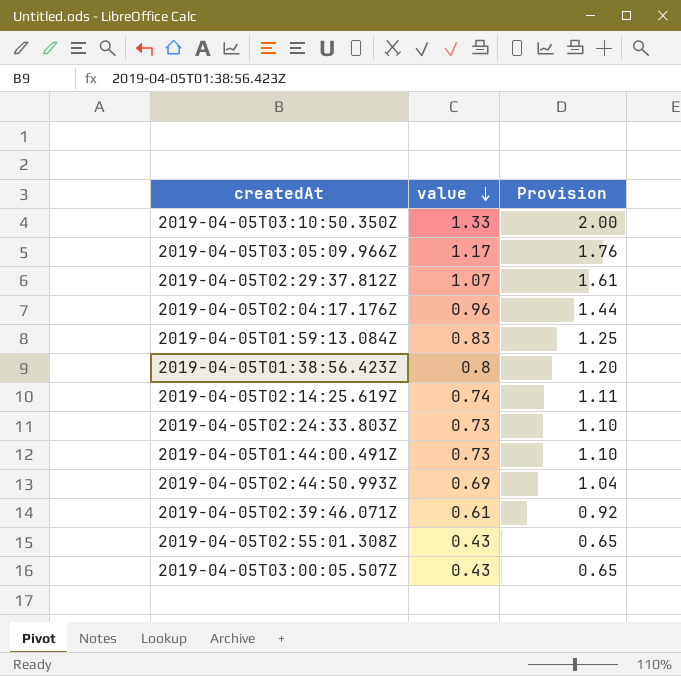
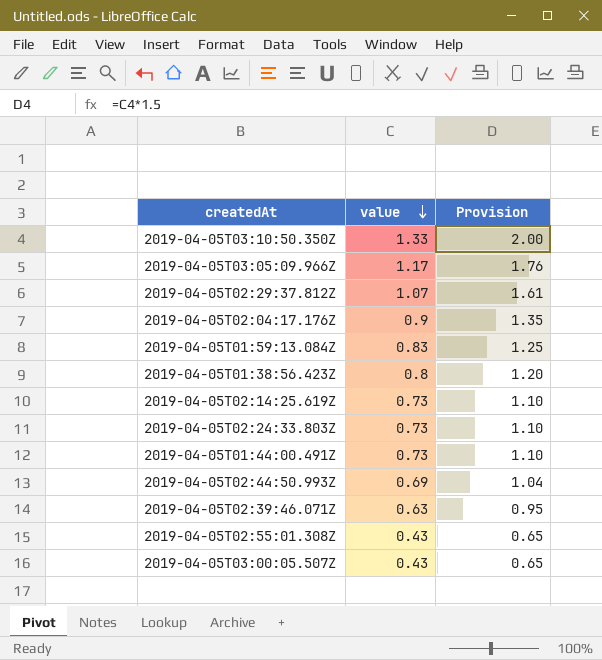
2019-04-05T02:04:17.176Z | value: 0.96 -> 0.9
2019-04-05T02:04:17.176Z | Provision: 1.44 -> 1.35
2019-04-05T02:14:25.619Z | value: 0.74 -> 0.73
2019-04-05T02:14:25.619Z | Provision: 1.11 -> 1.10
2019-04-05T02:39:46.071Z | value: 0.61 -> 0.63
2019-04-05T02:39:46.071Z | Provision: 0.92 -> 0.95

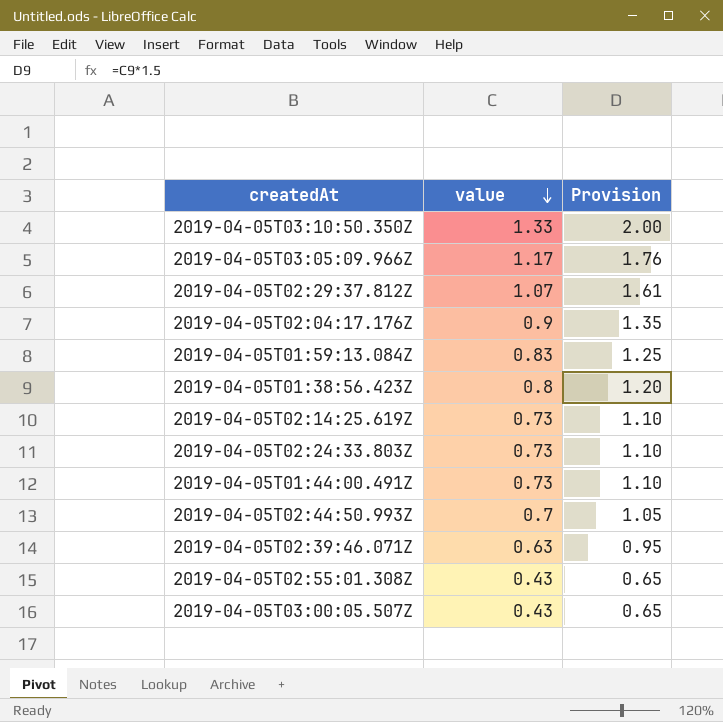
2019-04-05T02:44:50.993Z | value: 0.69 -> 0.7
2019-04-05T02:44:50.993Z | Provision: 1.04 -> 1.05

